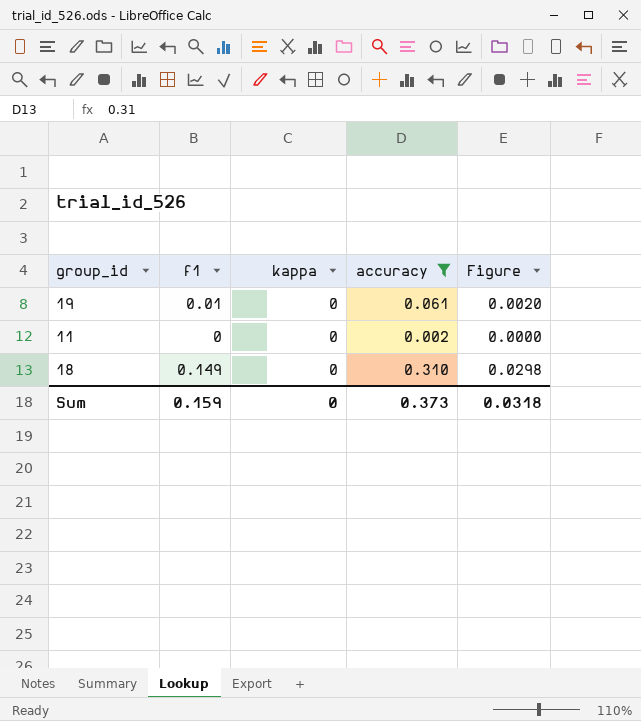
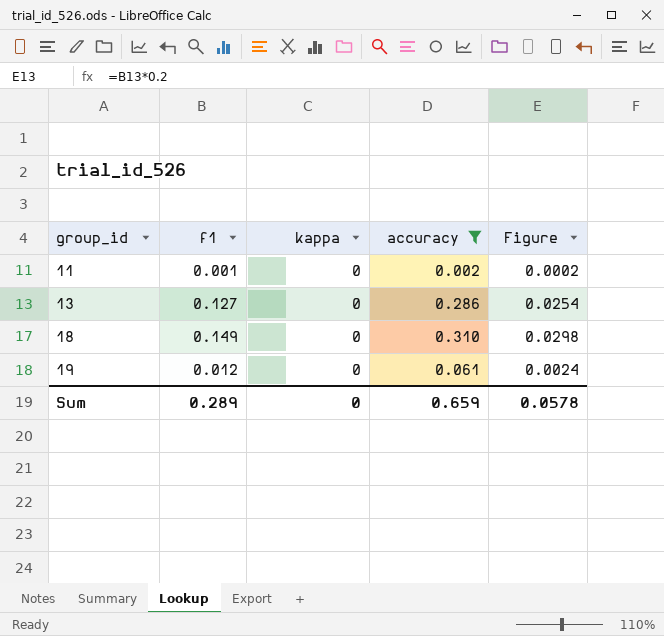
row order: none -> group_id ascending
11 | f1: 0 -> 0.001
11 | Figure: 0.0000 -> 0.0002
row 13: none -> 0.127 | 0 | 0.286 | 0.0254
19 | f1: 0.01 -> 0.012
19 | Figure: 0.0020 -> 0.0024
Sum | f1: 0.159 -> 0.289
Sum | accuracy: 0.373 -> 0.659
Sum | Figure: 0.0318 -> 0.0578

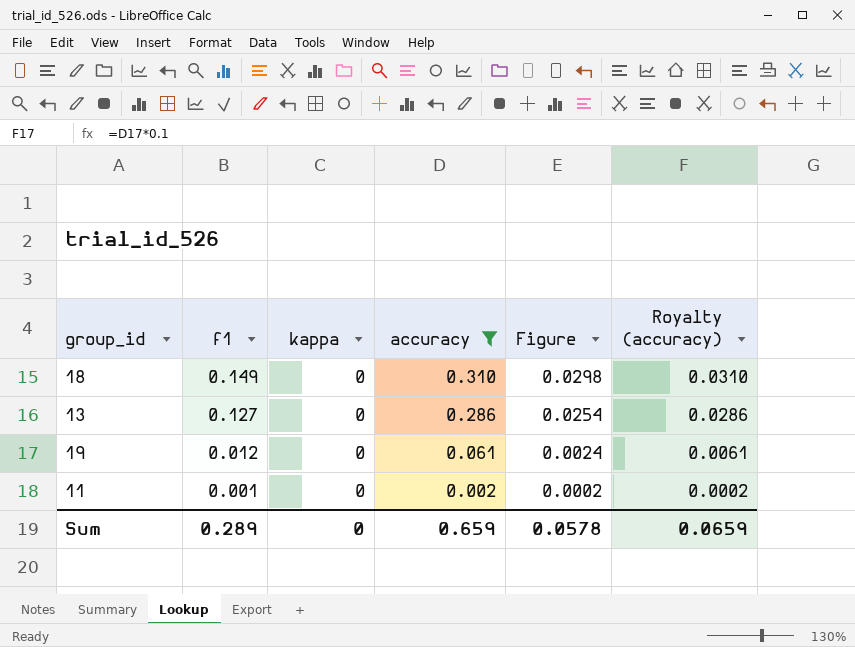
row order: group_id ascending -> f1 descending
column Royalty (accuracy) | formula: none -> [accuracy] * 0.1

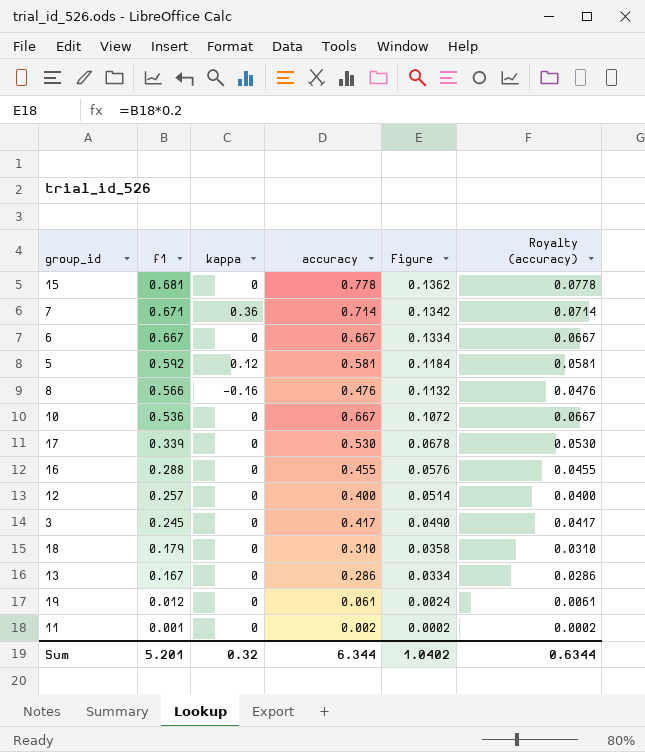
filter: accuracy <= 0.310 -> none
18 | f1: 0.149 -> 0.179
18 | Figure: 0.0298 -> 0.0358
13 | f1: 0.127 -> 0.167
13 | Figure: 0.0254 -> 0.0334
Sum | f1: 0.289 -> 5.201
Sum | kappa: 0 -> 0.32
Sum | accuracy: 0.659 -> 6.344
Sum | Figure: 0.0578 -> 1.0402
Sum | Royalty (accuracy): 0.0659 -> 0.6344

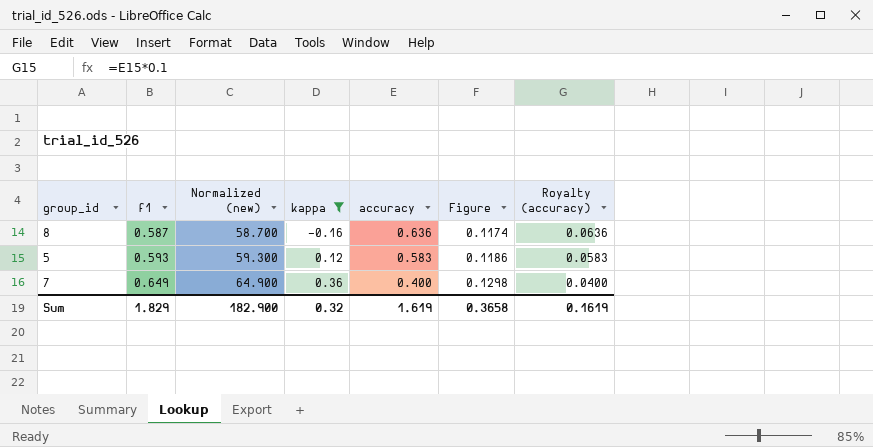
filter: none -> kappa != 0
row order: f1 descending -> f1 ascending
column Normalized (new) | formula: none -> [f1] * 100
8 | f1: 0.566 -> 0.587
8 | accuracy: 0.476 -> 0.636
8 | Figure: 0.1132 -> 0.1174
8 | Royalty (accuracy): 0.0476 -> 0.0636
5 | f1: 0.592 -> 0.593
5 | accuracy: 0.581 -> 0.583
5 | Figure: 0.1184 -> 0.1186
5 | Royalty (accuracy): 0.0581 -> 0.0583
7 | f1: 0.671 -> 0.649
7 | accuracy: 0.714 -> 0.400
7 | Figure: 0.1342 -> 0.1298
7 | Royalty (accuracy): 0.0714 -> 0.0400
Sum | f1: 5.201 -> 1.829
Sum | accuracy: 6.344 -> 1.619
Sum | Figure: 1.0402 -> 0.3658
Sum | Royalty (accuracy): 0.6344 -> 0.1619

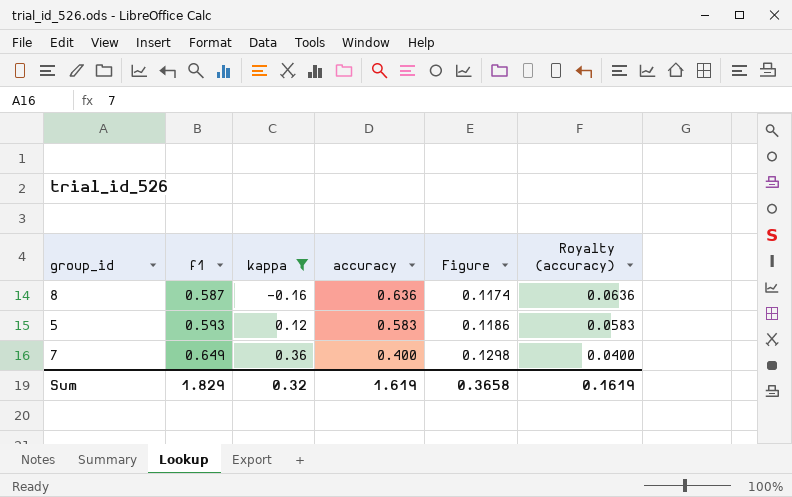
column Normalized (new) | formula: [f1] * 100 -> none

